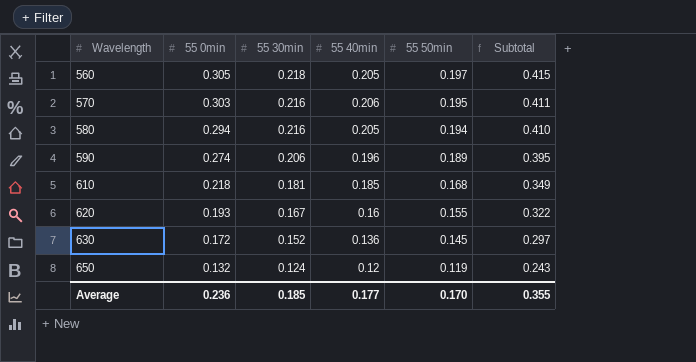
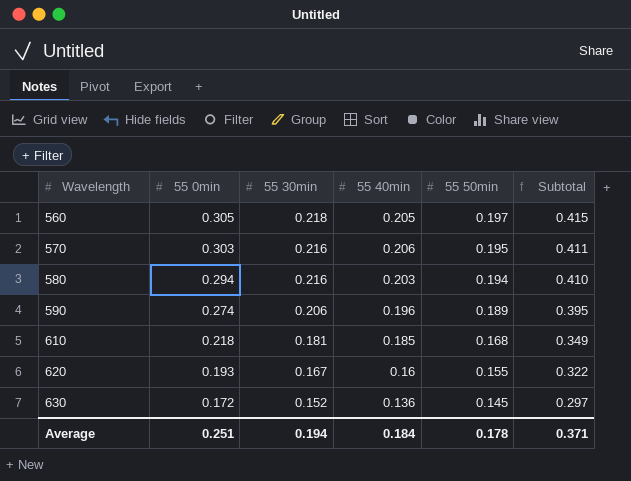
row 650: 0.132 | 0.124 | 0.12 | 0.119 | 0.243 -> none
580 | 55 40min: 0.205 -> 0.203
Average | 55 0min: 0.236 -> 0.251
Average | 55 30min: 0.185 -> 0.194
Average | 55 40min: 0.177 -> 0.184
Average | 55 50min: 0.170 -> 0.178
Average | Subtotal: 0.355 -> 0.371

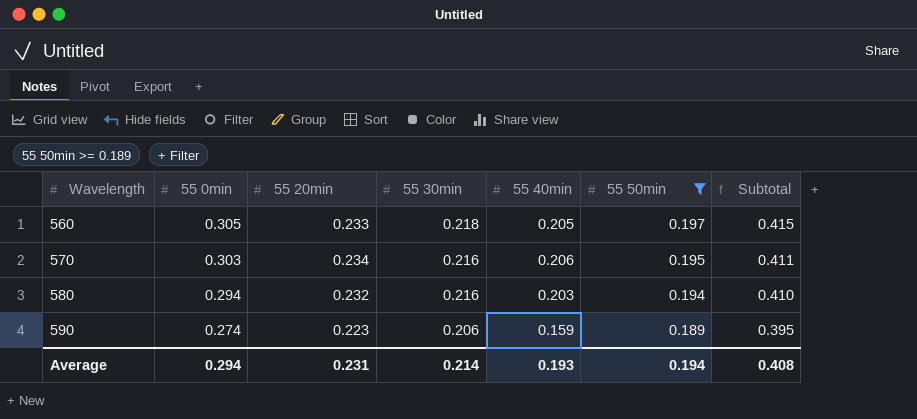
filter: none -> 55 50min >= 0.189
column 55 20min | position: none -> 3
590 | 55 40min: 0.196 -> 0.159
Average | 55 0min: 0.251 -> 0.294
Average | 55 30min: 0.194 -> 0.214
Average | 55 40min: 0.184 -> 0.193
Average | 55 50min: 0.178 -> 0.194
Average | Subtotal: 0.371 -> 0.408

